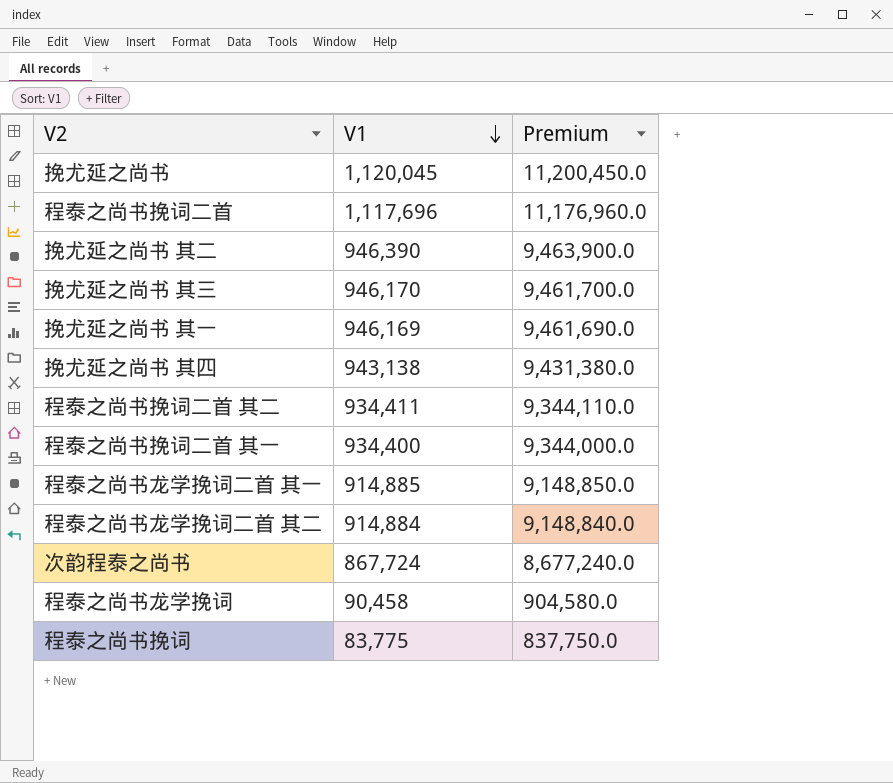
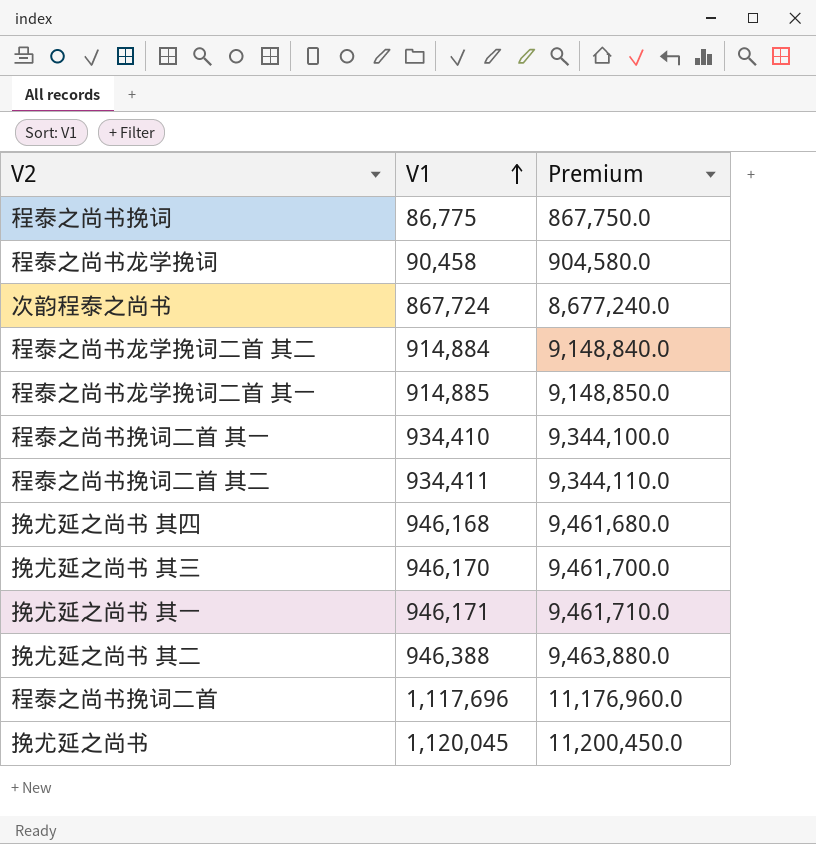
row order: V1 descending -> V1 ascending
程泰之尚书挽词 | V1: 83,775 -> 86,775
程泰之尚书挽词 | Premium: 837,750.0 -> 867,750.0
程泰之尚书挽词二首 其一 | V1: 934,400 -> 934,410
程泰之尚书挽词二首 其一 | Premium: 9,344,000.0 -> 9,344,100.0
挽尤延之尚书 其四 | V1: 943,138 -> 946,168
挽尤延之尚书 其四 | Premium: 9,431,380.0 -> 9,461,680.0
挽尤延之尚书 其一 | V1: 946,169 -> 946,171
挽尤延之尚书 其一 | Premium: 9,461,690.0 -> 9,461,710.0
挽尤延之尚书 其二 | V1: 946,390 -> 946,388
挽尤延之尚书 其二 | Premium: 9,463,900.0 -> 9,463,880.0

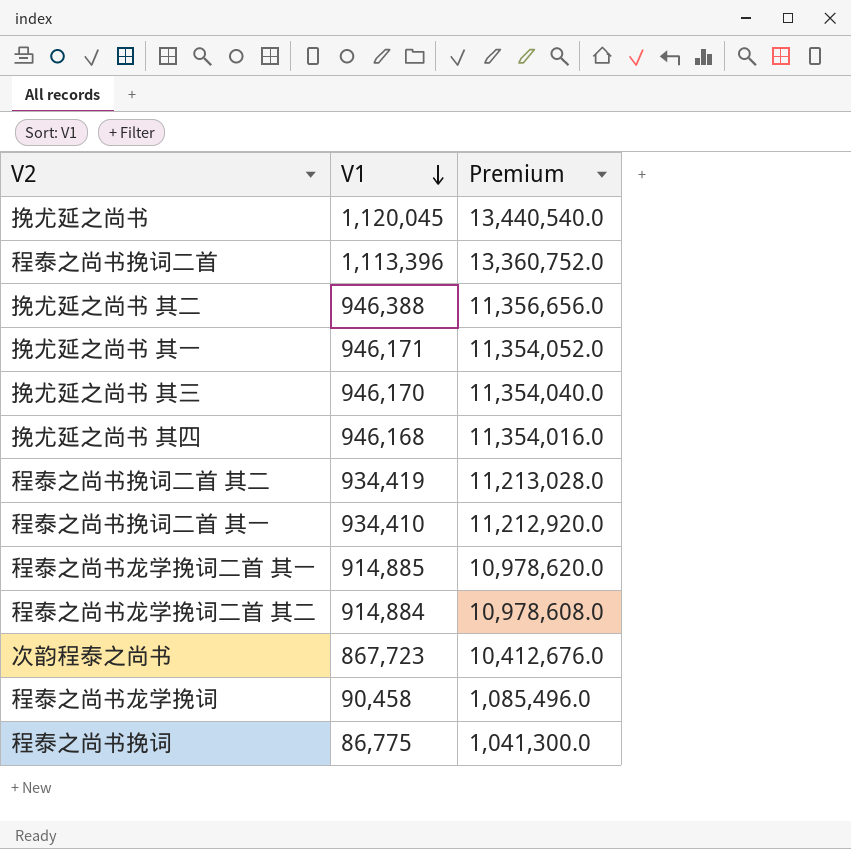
row order: V1 ascending -> V1 descending
column Premium | formula: [V1] * 10 -> [V1] * 12
程泰之尚书挽词二首 | V1: 1,117,696 -> 1,113,396
程泰之尚书挽词二首 其二 | V1: 934,411 -> 934,419
次韵程泰之尚书 | V1: 867,724 -> 867,723

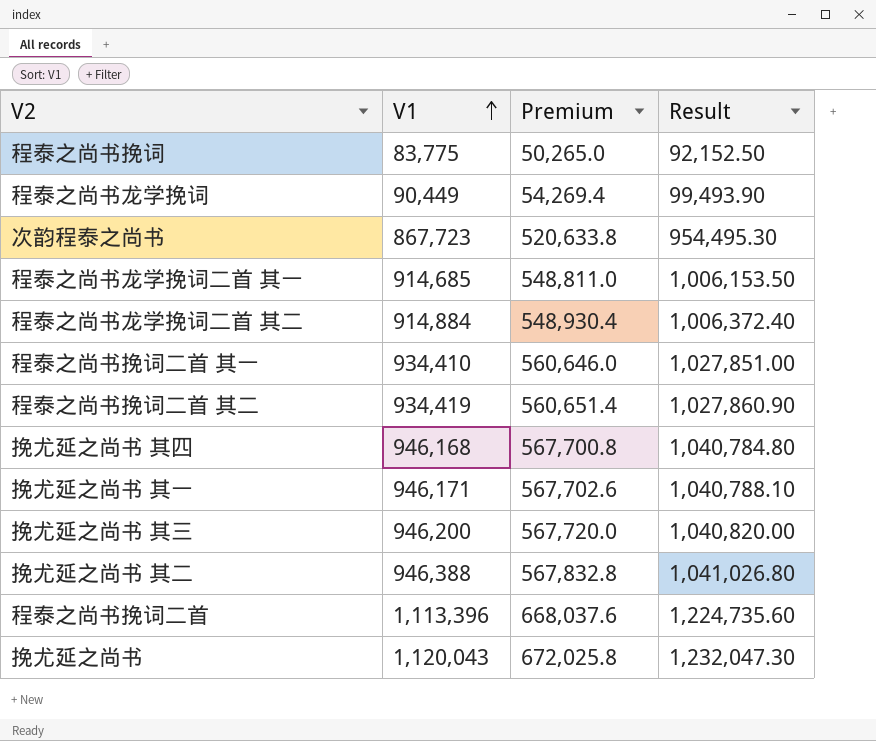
row order: V1 descending -> V1 ascending
column Premium | formula: [V1] * 12 -> [V1] * 0.6
column Result | formula: none -> [V1] * 1.1
程泰之尚书挽词 | V1: 86,775 -> 83,775
程泰之尚书龙学挽词 | V1: 90,458 -> 90,449
程泰之尚书龙学挽词二首 其一 | V1: 914,885 -> 914,685
挽尤延之尚书 其三 | V1: 946,170 -> 946,200
挽尤延之尚书 | V1: 1,120,045 -> 1,120,043

